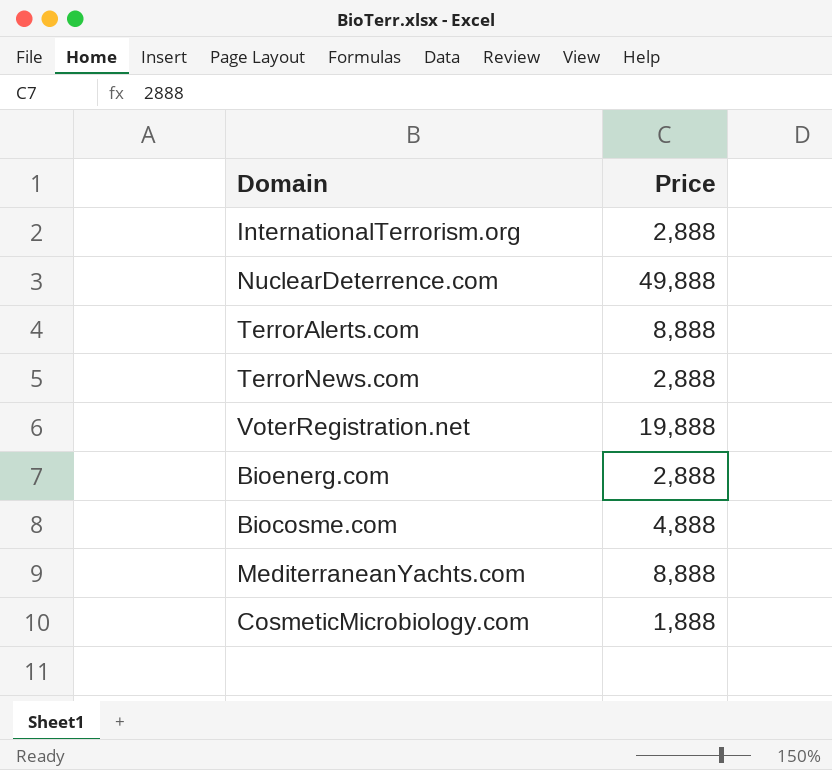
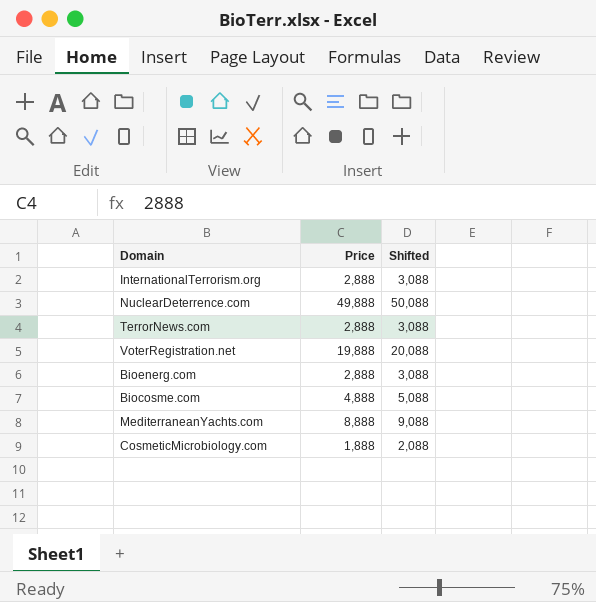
column Shifted | formula: none -> [Price] + 200
row TerrorAlerts.com: 8,888 -> none

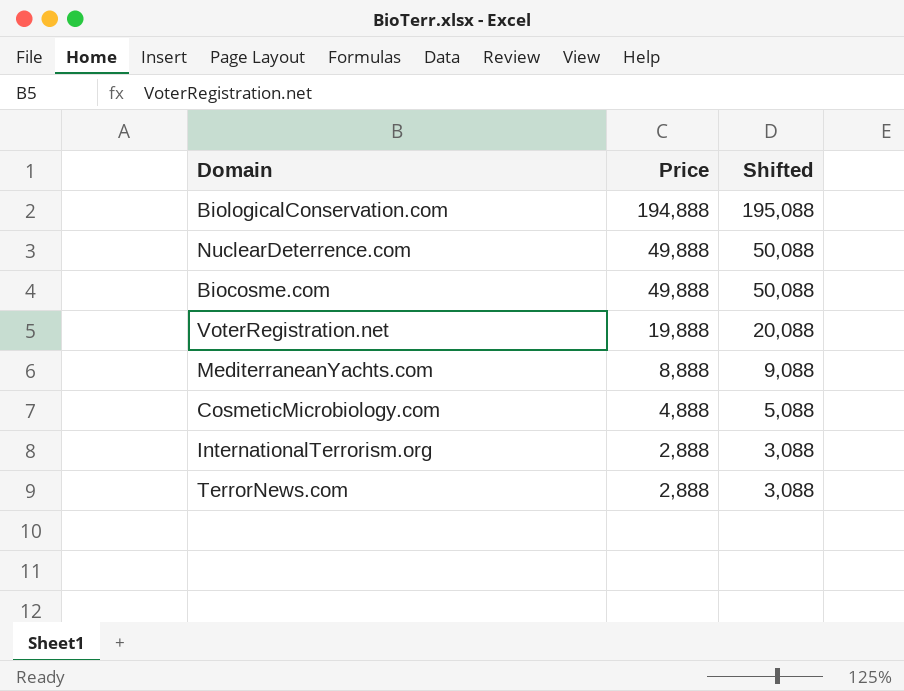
row order: none -> Price descending
row Bioenerg.com: 2,888 | 3,088 -> none
row BiologicalConservation.com: none -> 194,888 | 195,088
Biocosme.com | Price: 4,888 -> 49,888
Biocosme.com | Shifted: 5,088 -> 50,088
CosmeticMicrobiology.com | Price: 1,888 -> 4,888
CosmeticMicrobiology.com | Shifted: 2,088 -> 5,088

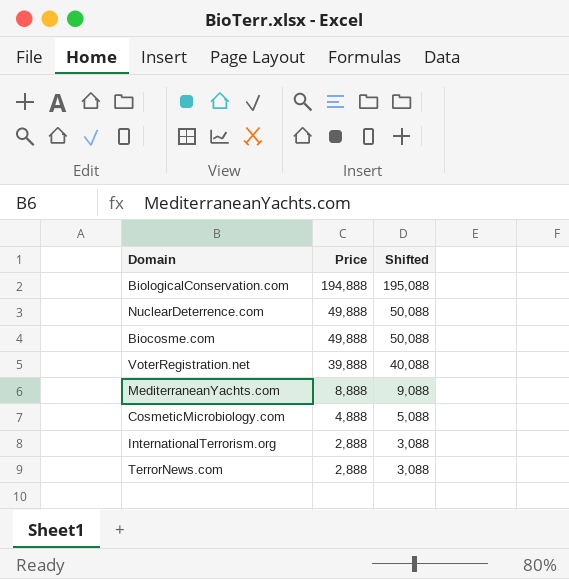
VoterRegistration.net | Price: 19,888 -> 39,888
VoterRegistration.net | Shifted: 20,088 -> 40,088

